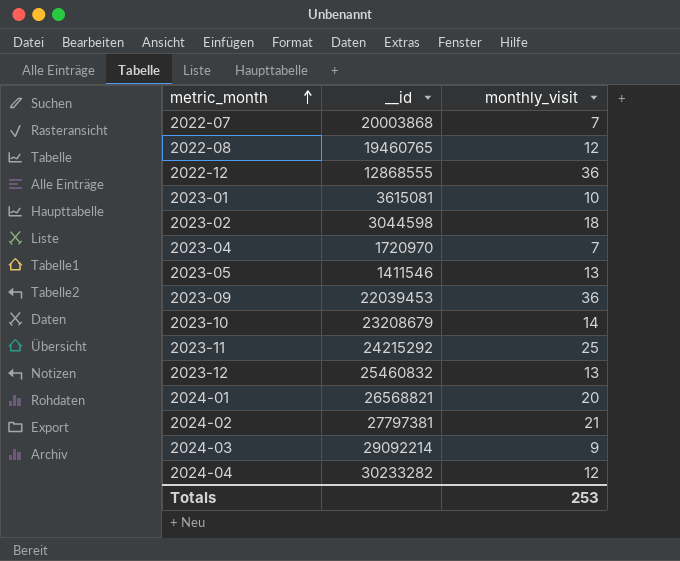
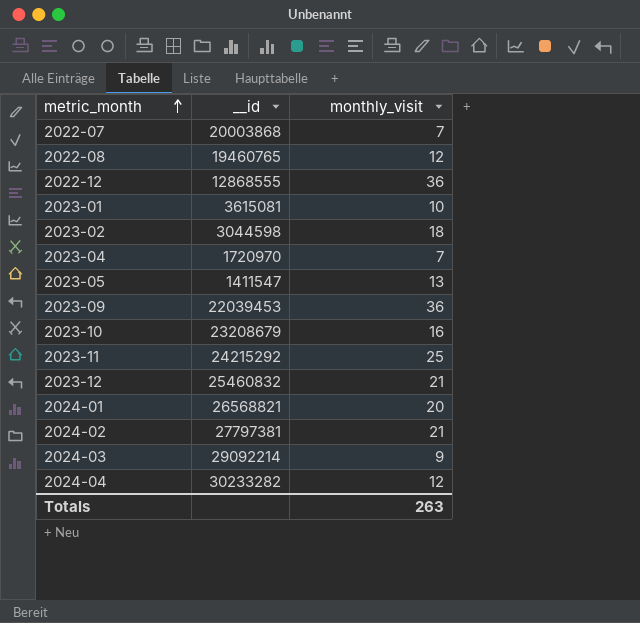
2023-05 | __id: 1411546 -> 1411547
2023-10 | monthly_visit: 14 -> 16
2023-12 | monthly_visit: 13 -> 21
Totals | monthly_visit: 253 -> 263

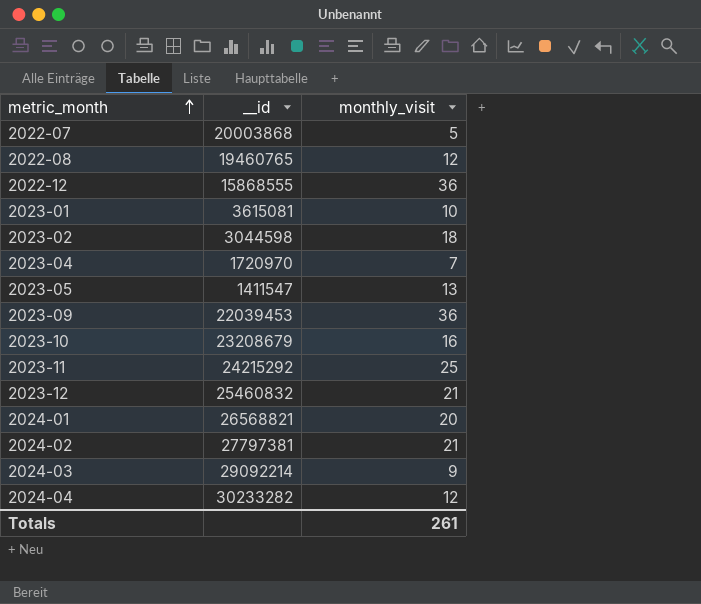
2022-07 | monthly_visit: 7 -> 5
2022-12 | __id: 12868555 -> 15868555
Totals | monthly_visit: 263 -> 261

